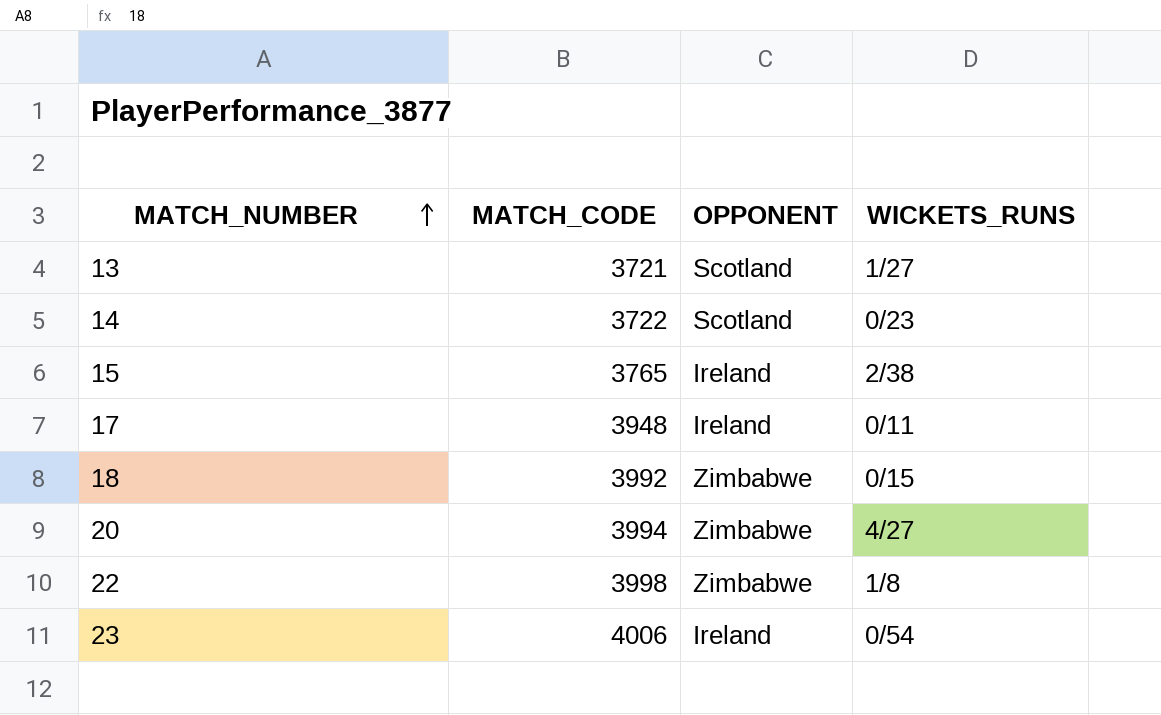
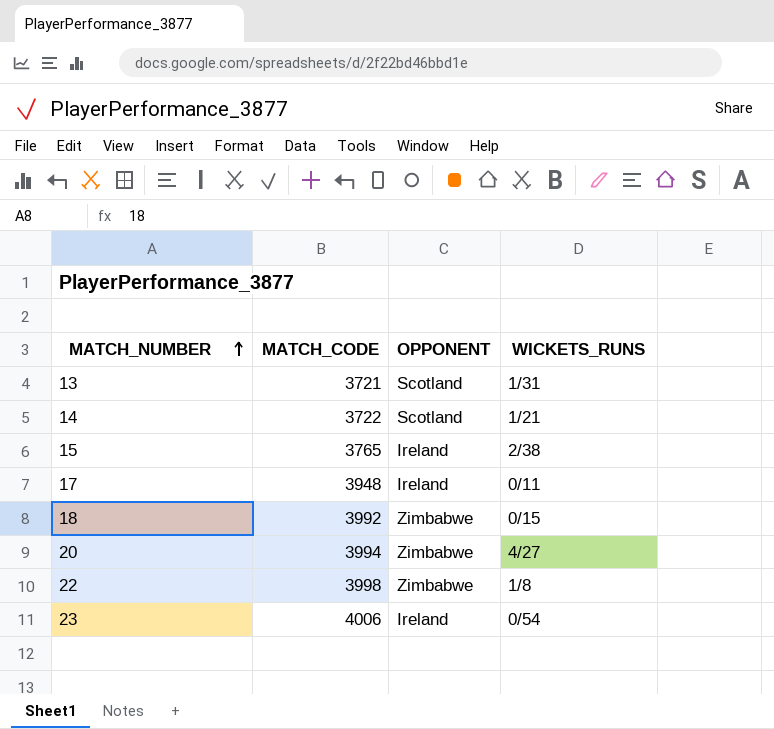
13 | WICKETS_RUNS: 1/27 -> 1/31
14 | WICKETS_RUNS: 0/23 -> 1/21

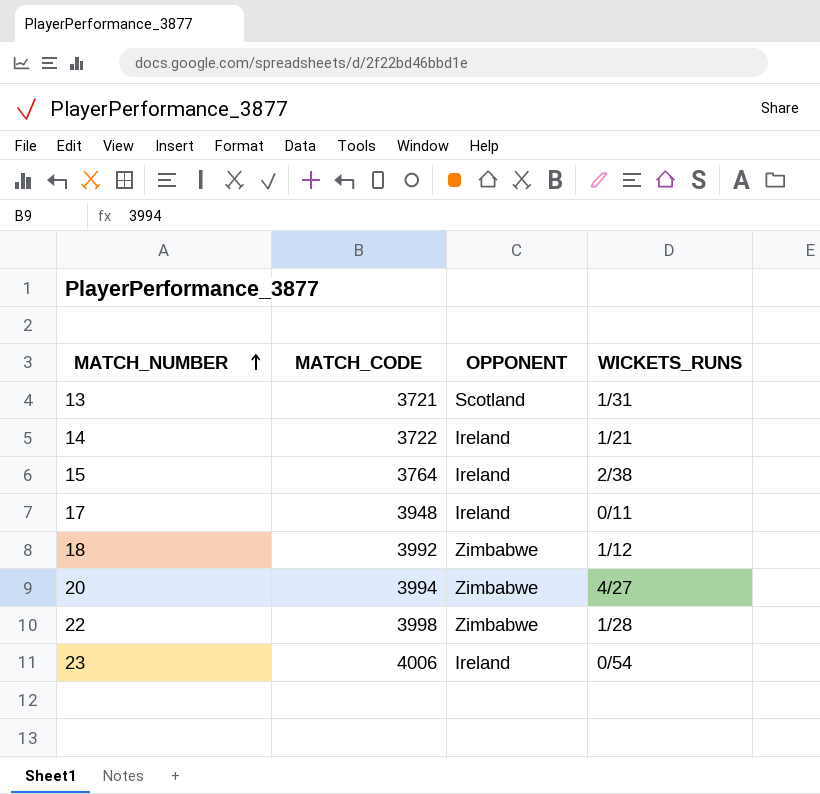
14 | OPPONENT: Scotland -> Ireland
15 | MATCH_CODE: 3765 -> 3764
18 | WICKETS_RUNS: 0/15 -> 1/12
22 | WICKETS_RUNS: 1/8 -> 1/28

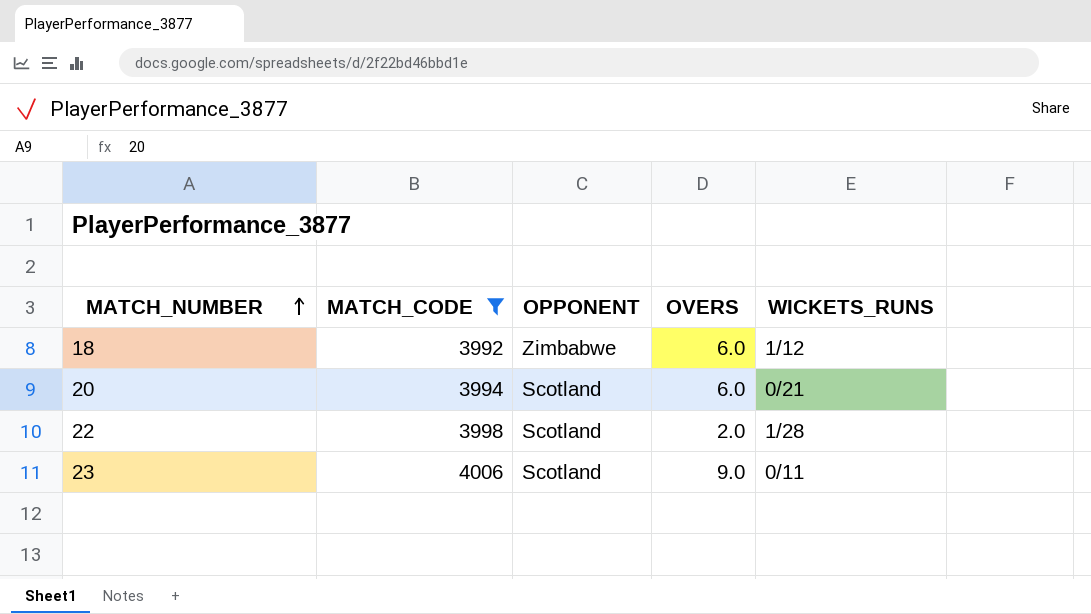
filter: none -> MATCH_CODE >= 3992
column OVERS | position: none -> 4
20 | OPPONENT: Zimbabwe -> Scotland
20 | WICKETS_RUNS: 4/27 -> 0/21
22 | OPPONENT: Zimbabwe -> Scotland
23 | OPPONENT: Ireland -> Scotland
23 | WICKETS_RUNS: 0/54 -> 0/11

